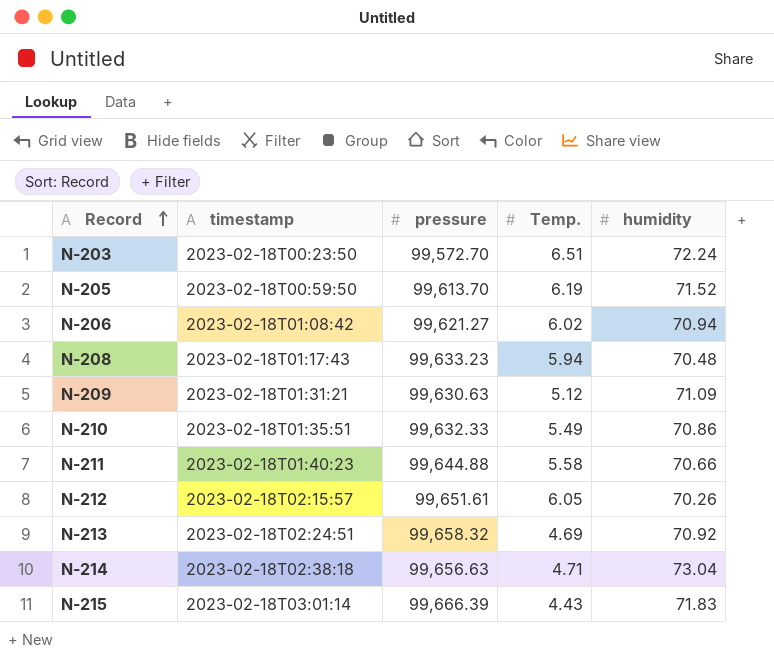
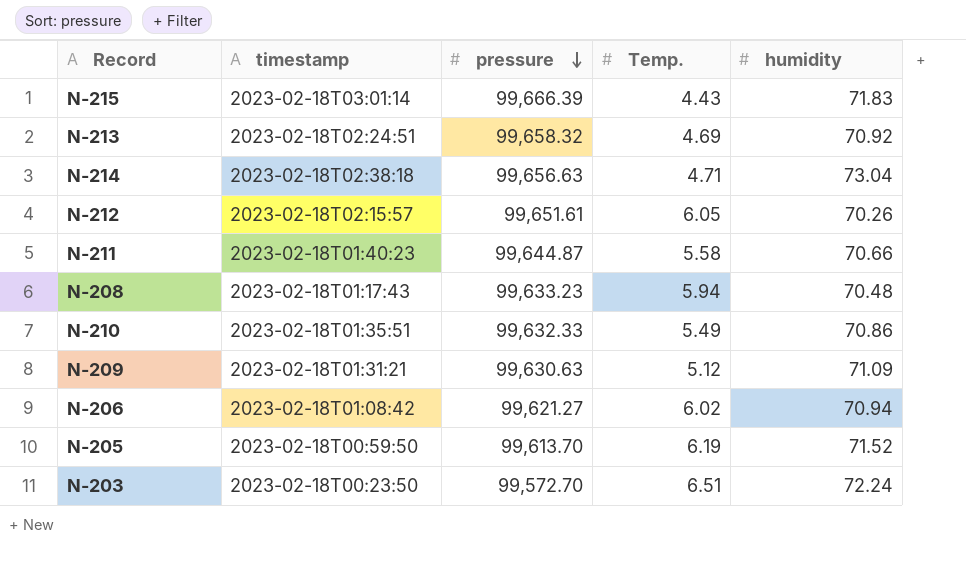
row order: Record ascending -> pressure descending
N-211 | pressure: 99,644.88 -> 99,644.87

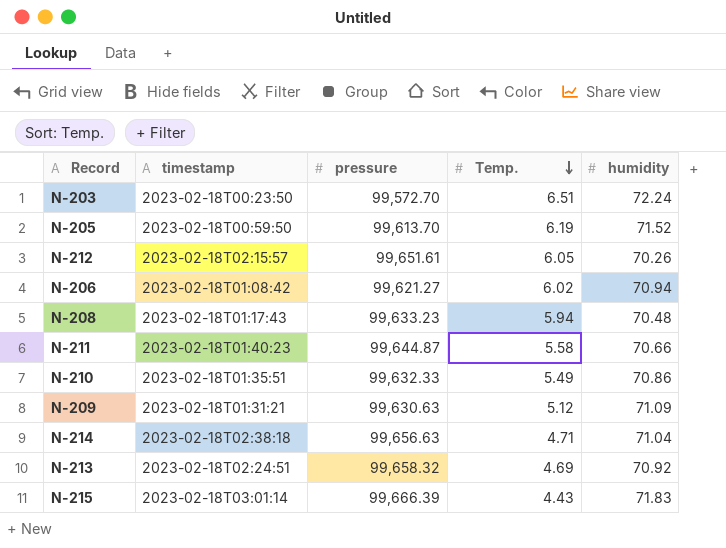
row order: pressure descending -> Temp. descending
N-214 | humidity: 73.04 -> 71.04

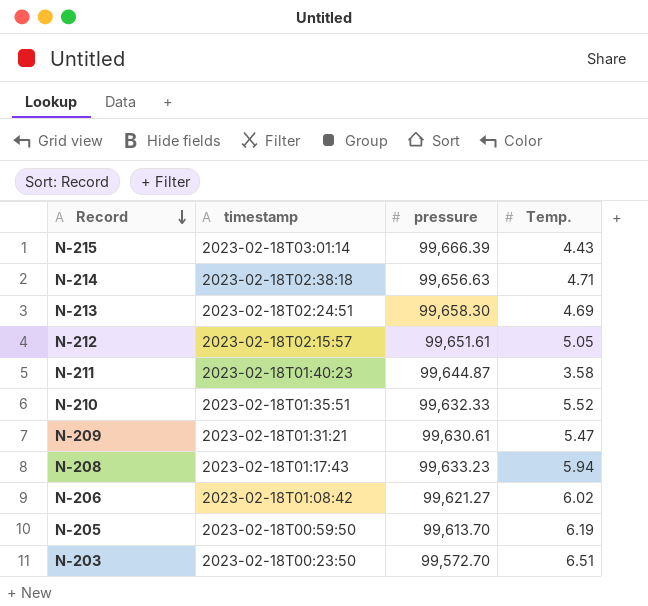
row order: Temp. descending -> Record descending
column humidity | position: 5 -> none
N-213 | pressure: 99,658.32 -> 99,658.30
N-212 | Temp.: 6.05 -> 5.05
N-211 | Temp.: 5.58 -> 3.58
N-210 | Temp.: 5.49 -> 5.52
N-209 | pressure: 99,630.63 -> 99,630.61
N-209 | Temp.: 5.12 -> 5.47

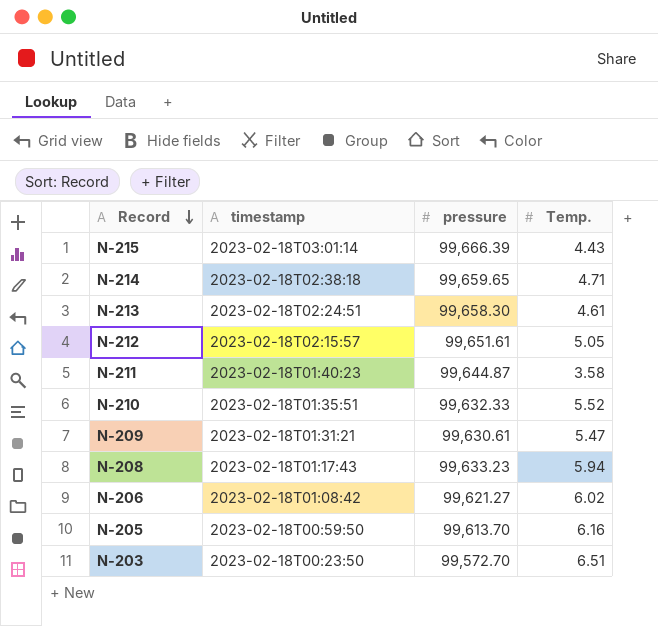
N-214 | pressure: 99,656.63 -> 99,659.65
N-213 | Temp.: 4.69 -> 4.61
N-205 | Temp.: 6.19 -> 6.16

